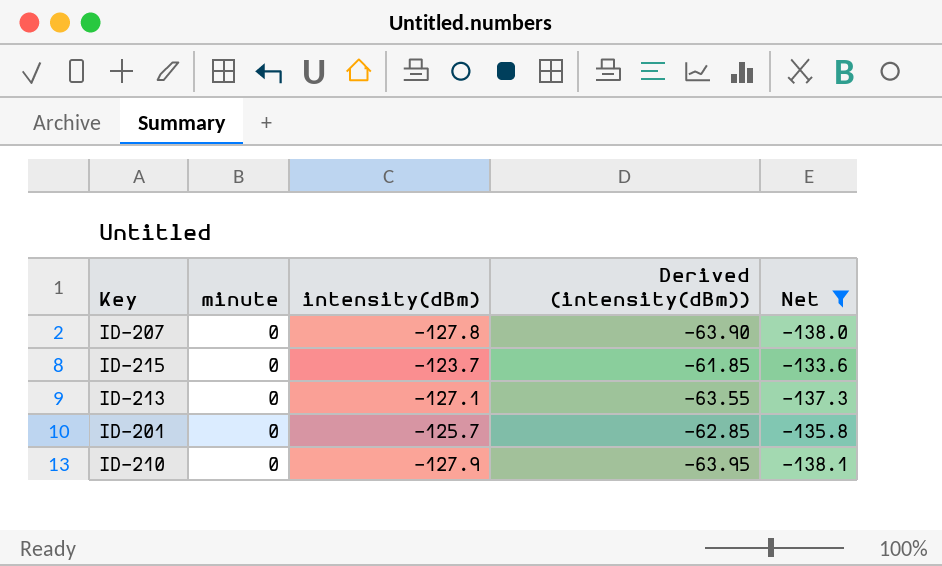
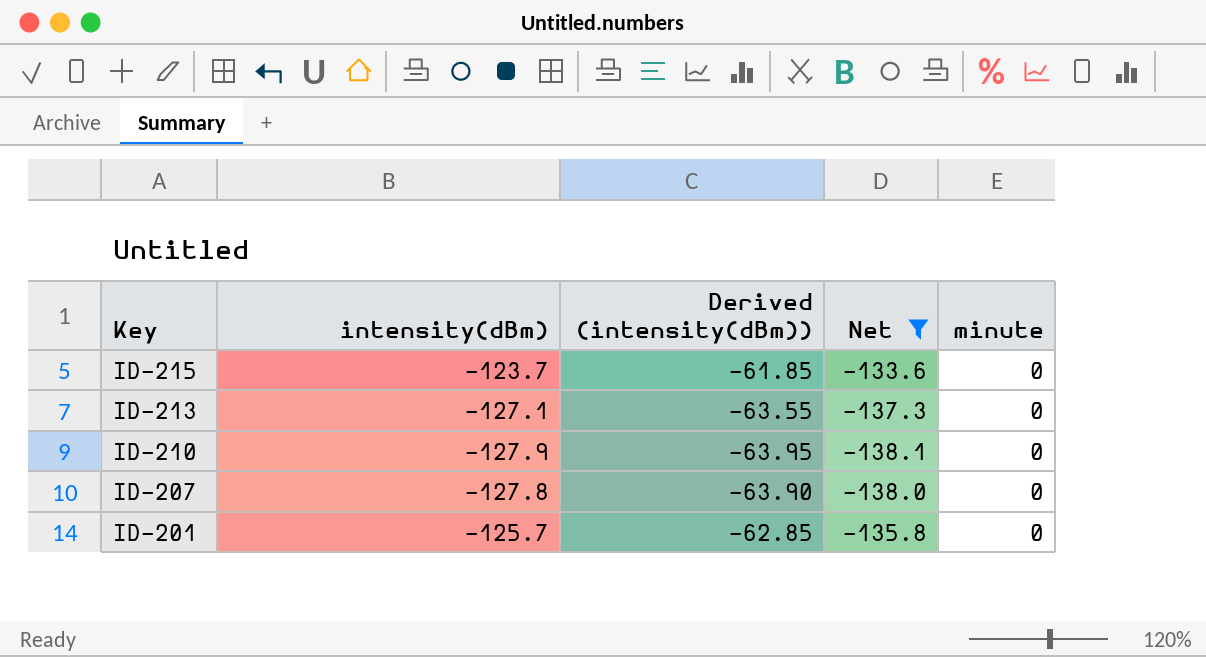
row order: none -> Key descending
column minute | position: 2 -> 5

